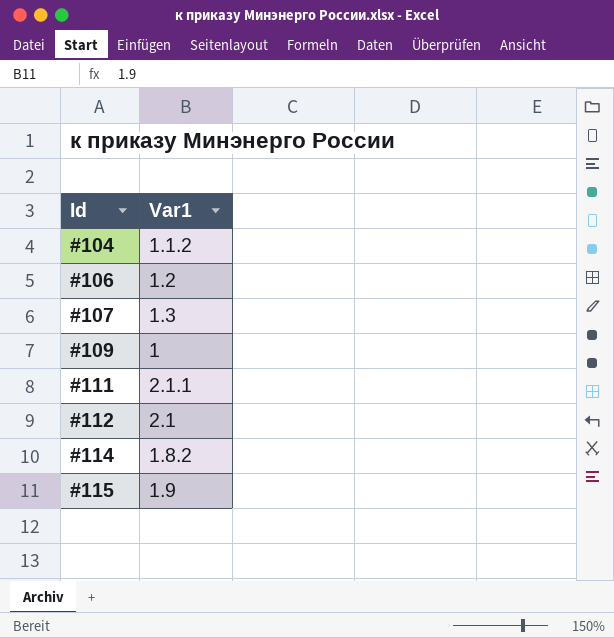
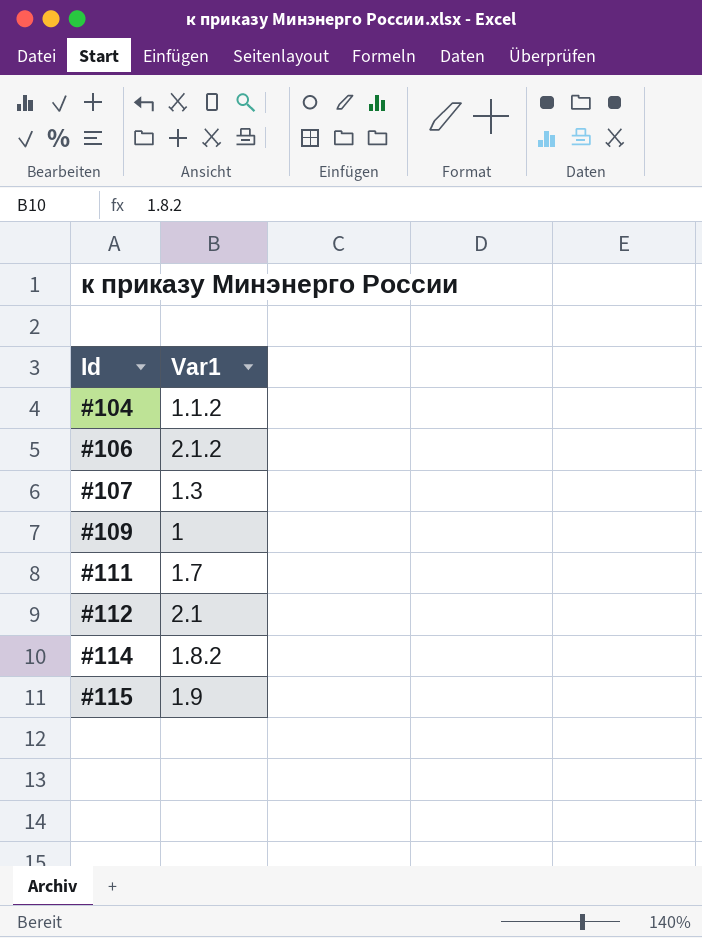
#106 | Var1: 1.2 -> 2.1.2
#111 | Var1: 2.1.1 -> 1.7

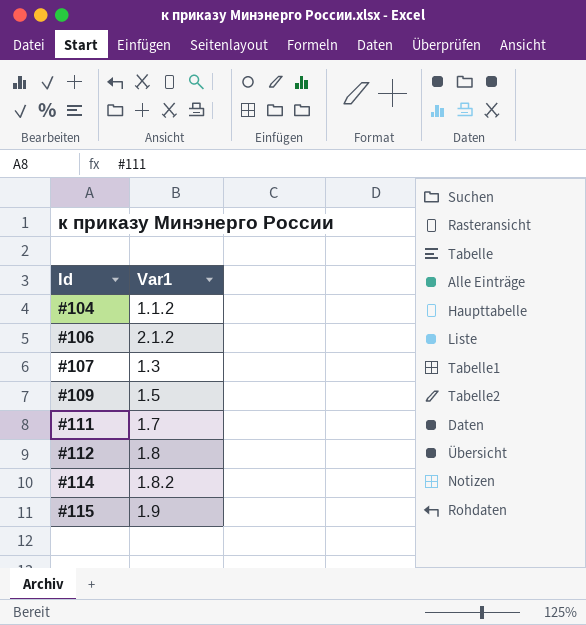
#109 | Var1: 1 -> 1.5
#112 | Var1: 2.1 -> 1.8

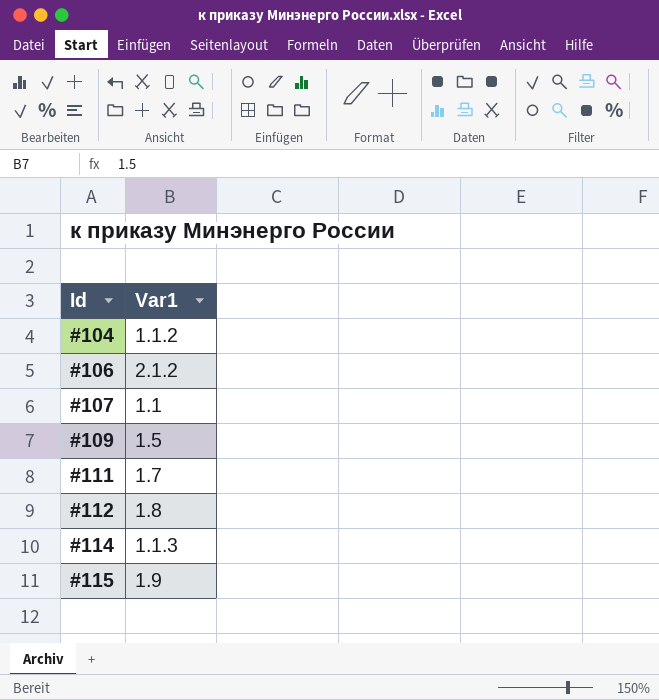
#107 | Var1: 1.3 -> 1.1
#114 | Var1: 1.8.2 -> 1.1.3

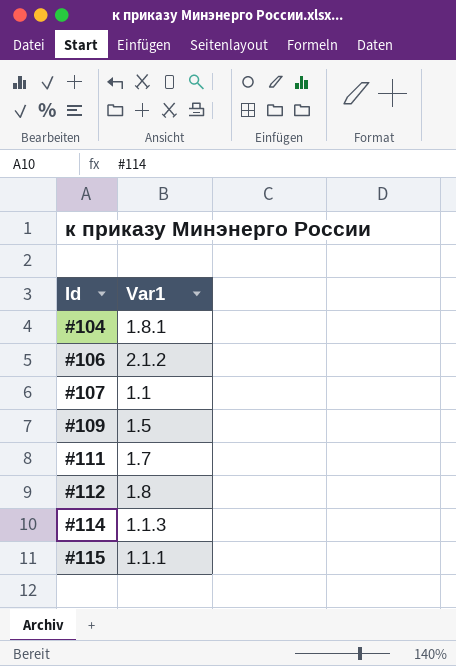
#104 | Var1: 1.1.2 -> 1.8.1
#115 | Var1: 1.9 -> 1.1.1

